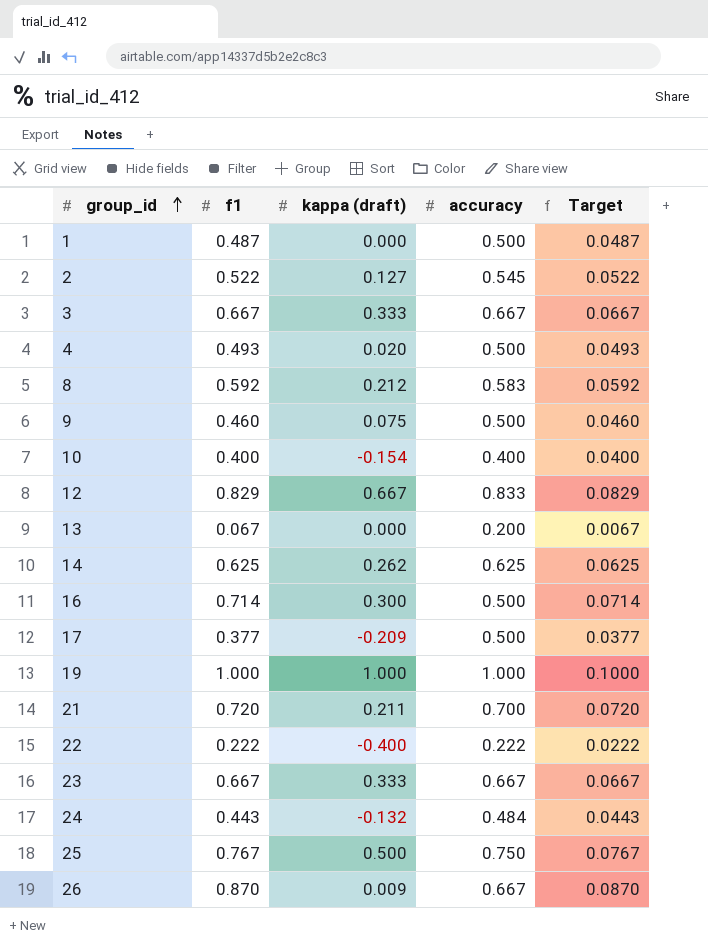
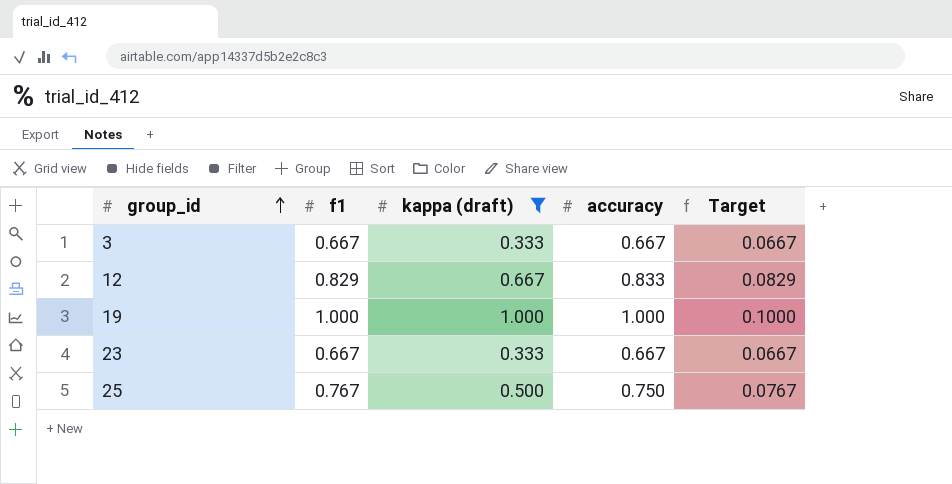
filter: none -> kappa (draft) >= 0.333

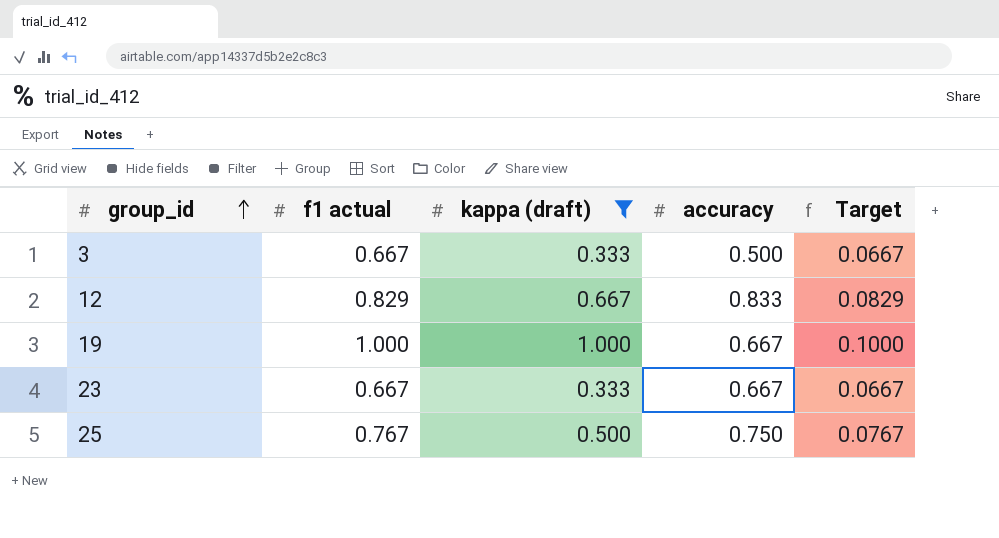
column name: f1 -> f1 actual
3 | accuracy: 0.667 -> 0.500
19 | accuracy: 1.000 -> 0.667

